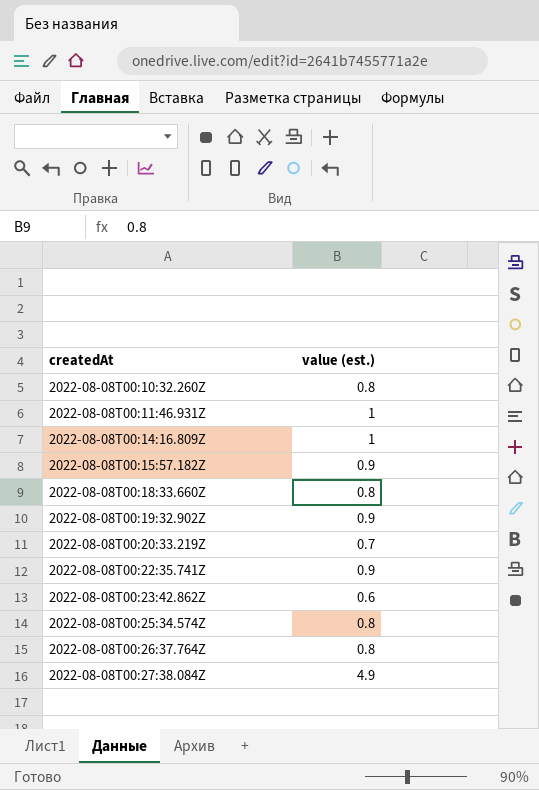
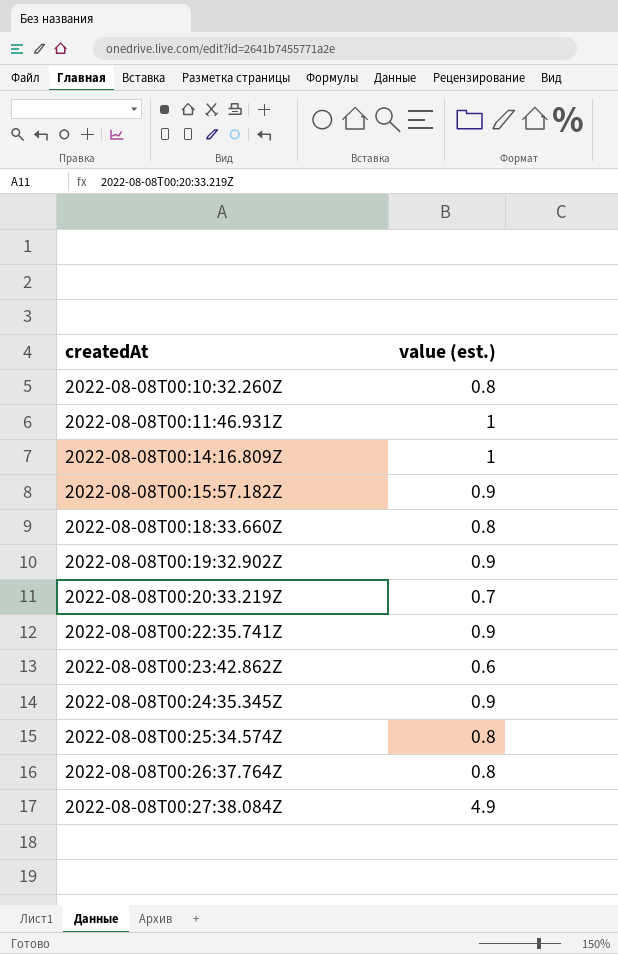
row 2022-08-08T00:24:35.345Z: none -> 0.9

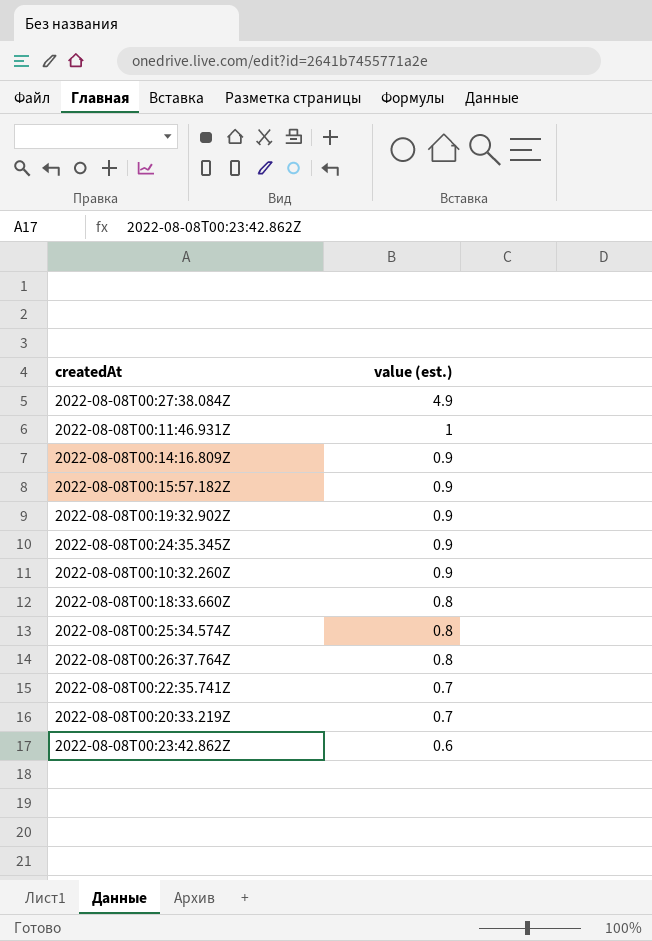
row order: createdAt ascending -> value (est.) descending
2022-08-08T00:14:16.809Z | value (est.): 1 -> 0.9
2022-08-08T00:10:32.260Z | value (est.): 0.8 -> 0.9
2022-08-08T00:22:35.741Z | value (est.): 0.9 -> 0.7

